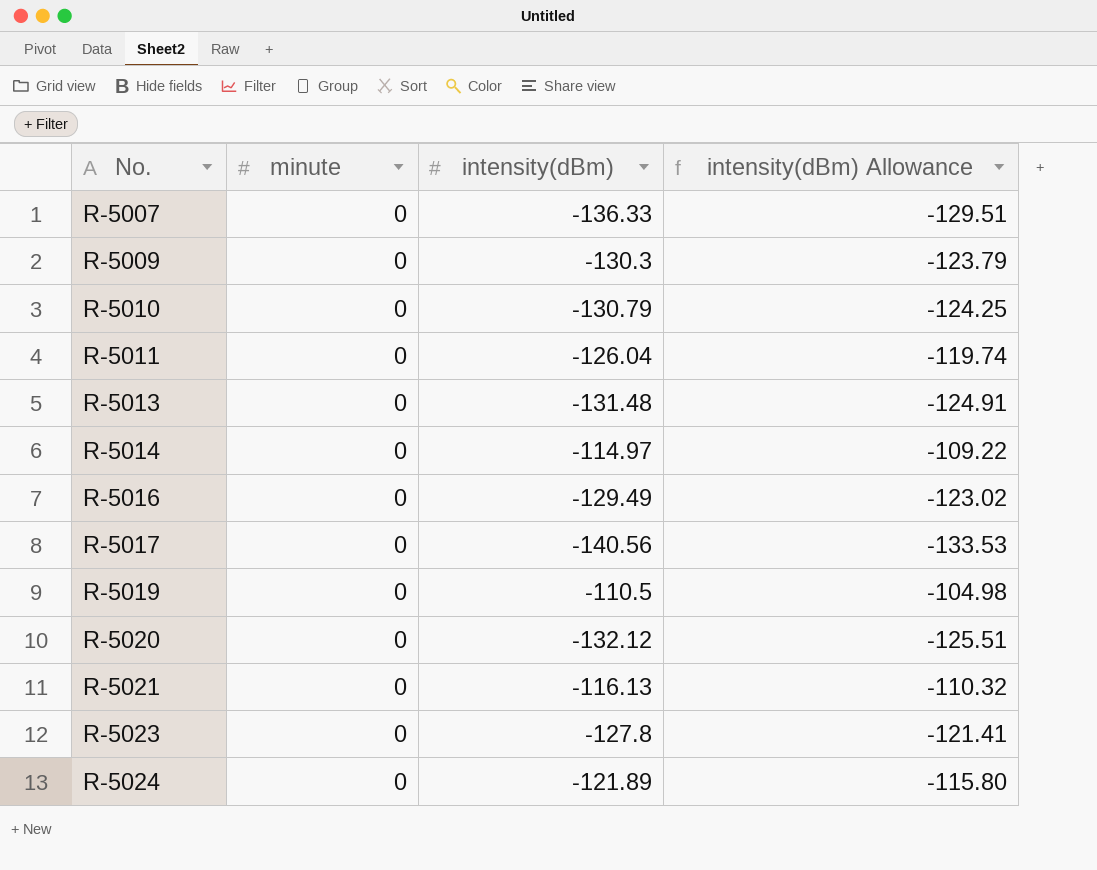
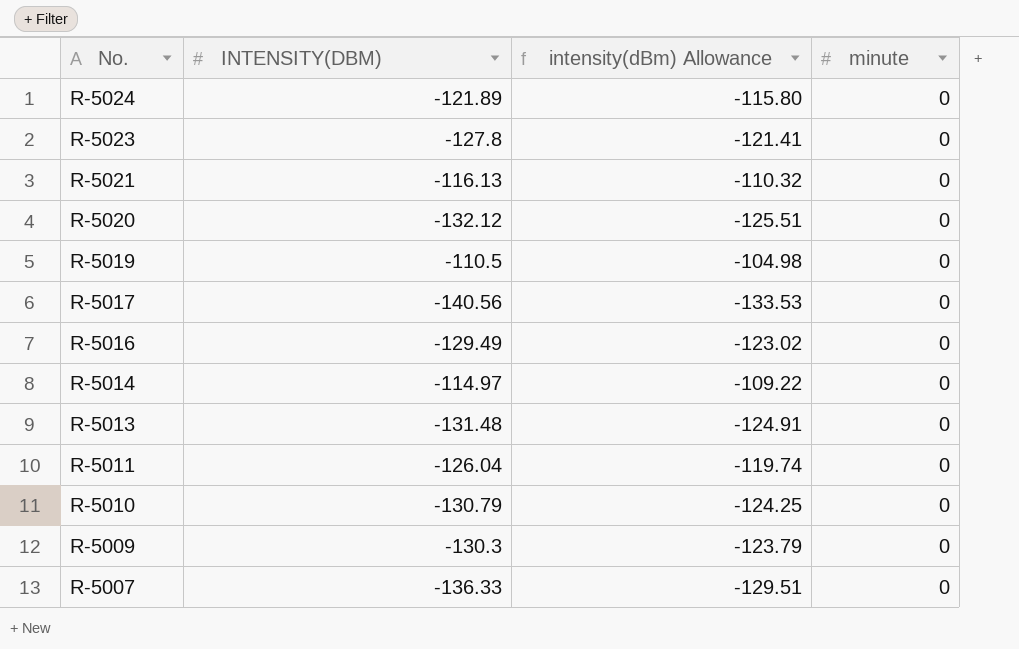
row order: No. ascending -> No. descending
column name: intensity(dBm) -> INTENSITY(DBM)
column minute | position: 2 -> 4

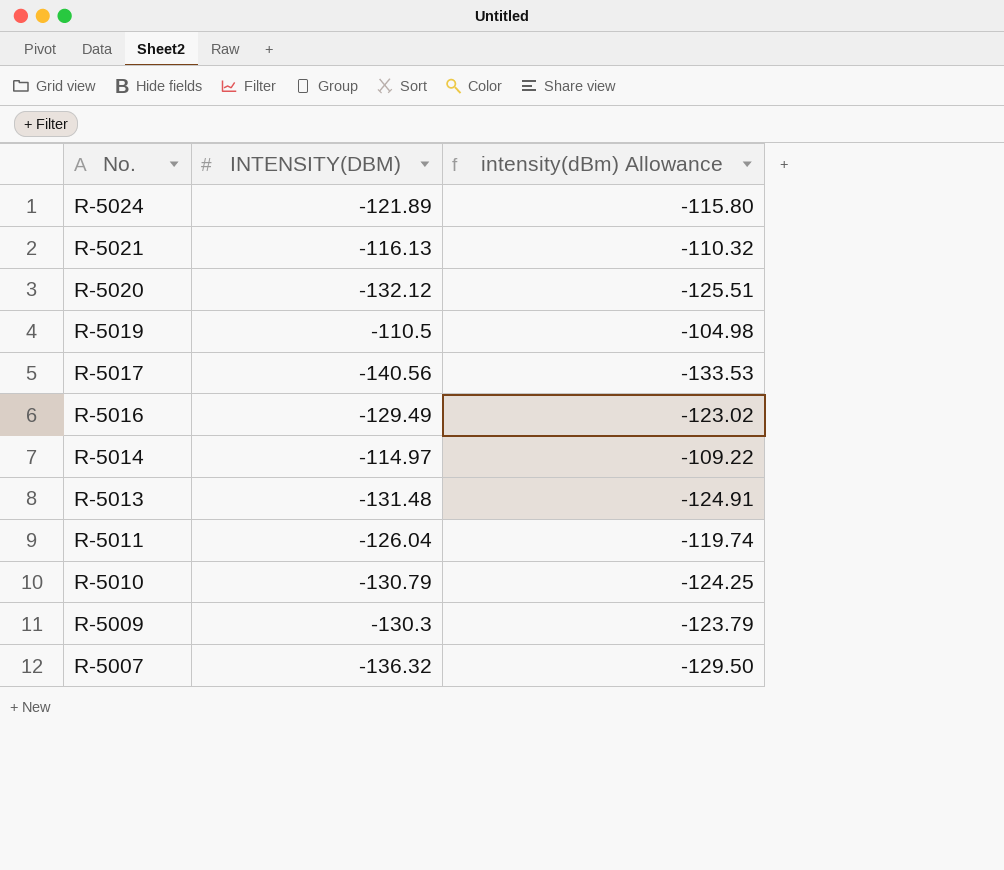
column minute | position: 4 -> none
row R-5023: -127.8 | -121.41 | 0 -> none
R-5007 | INTENSITY(DBM): -136.33 -> -136.32
R-5007 | intensity(dBm) Allowance: -129.51 -> -129.50

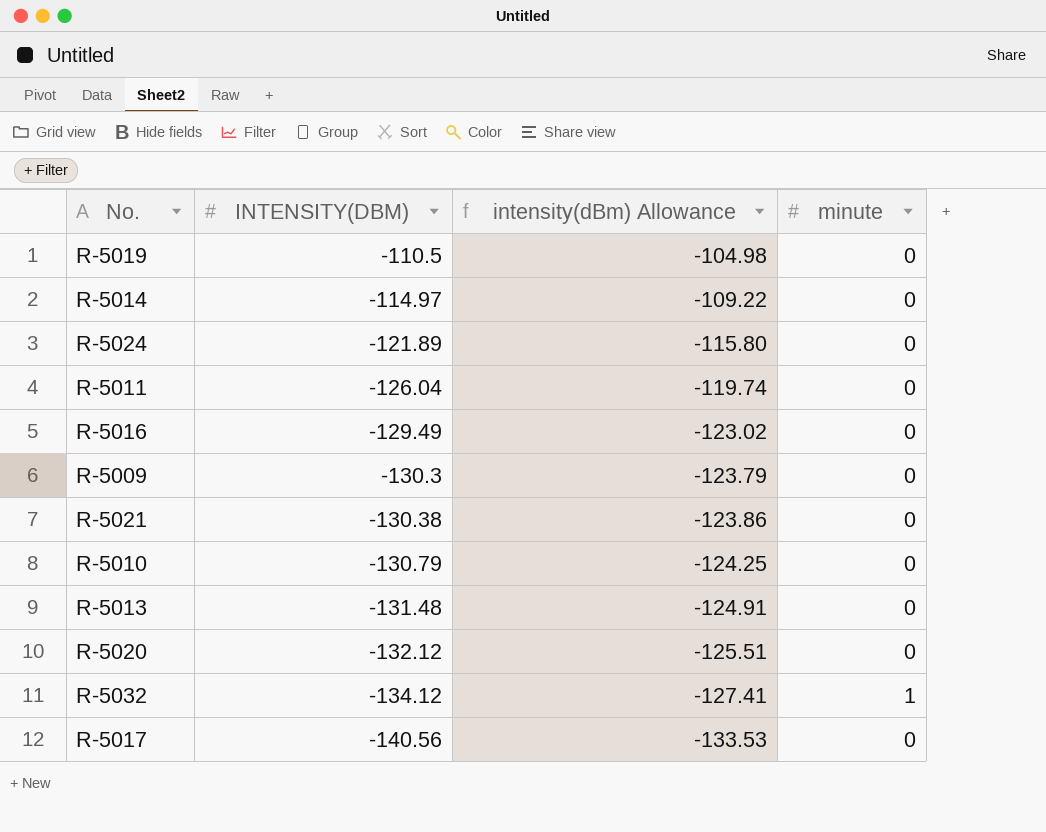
row order: No. descending -> INTENSITY(DBM) descending
column minute | position: none -> 4
row R-5007: -136.32 | -129.50 -> none
R-5021 | INTENSITY(DBM): -116.13 -> -130.38
R-5021 | intensity(dBm) Allowance: -110.32 -> -123.86
row R-5032: none -> -134.12 | -127.41 | 1

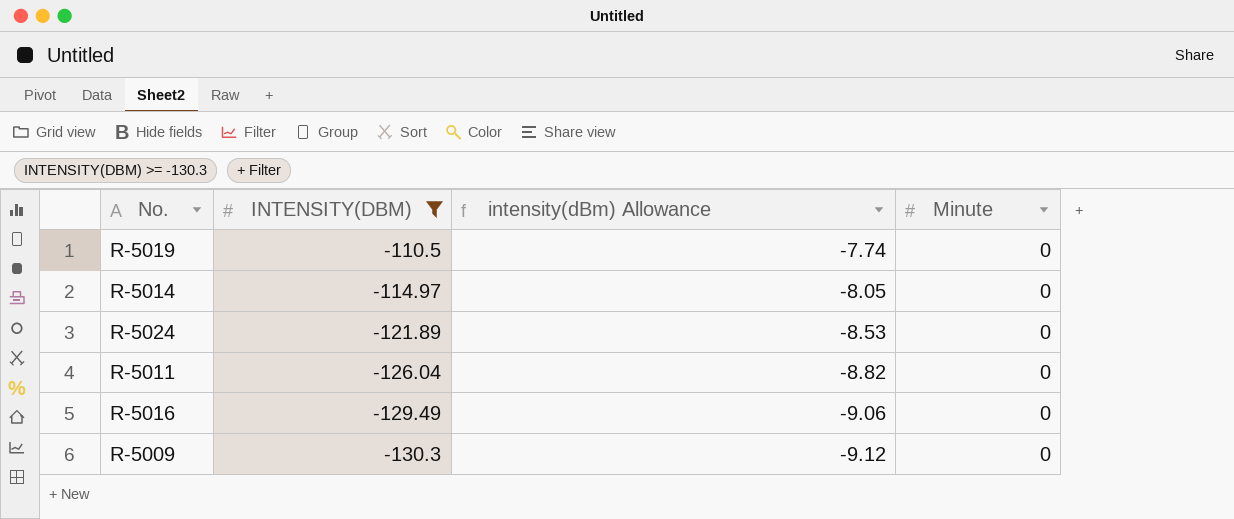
filter: none -> INTENSITY(DBM) >= -130.3
column intensity(dBm) Allowance | formula: [INTENSITY(DBM)] * 0.95 -> [INTENSITY(DBM)] * 0.07
column name: minute -> Minute

